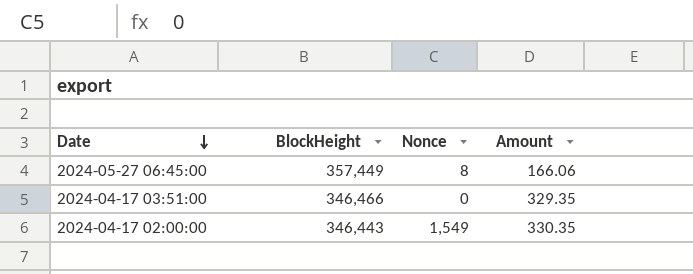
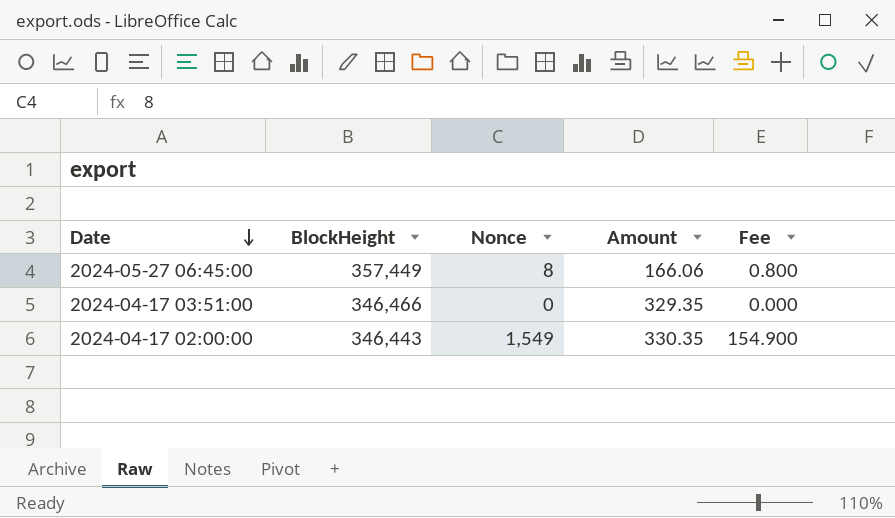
column Fee | formula: none -> [Nonce] * 0.1

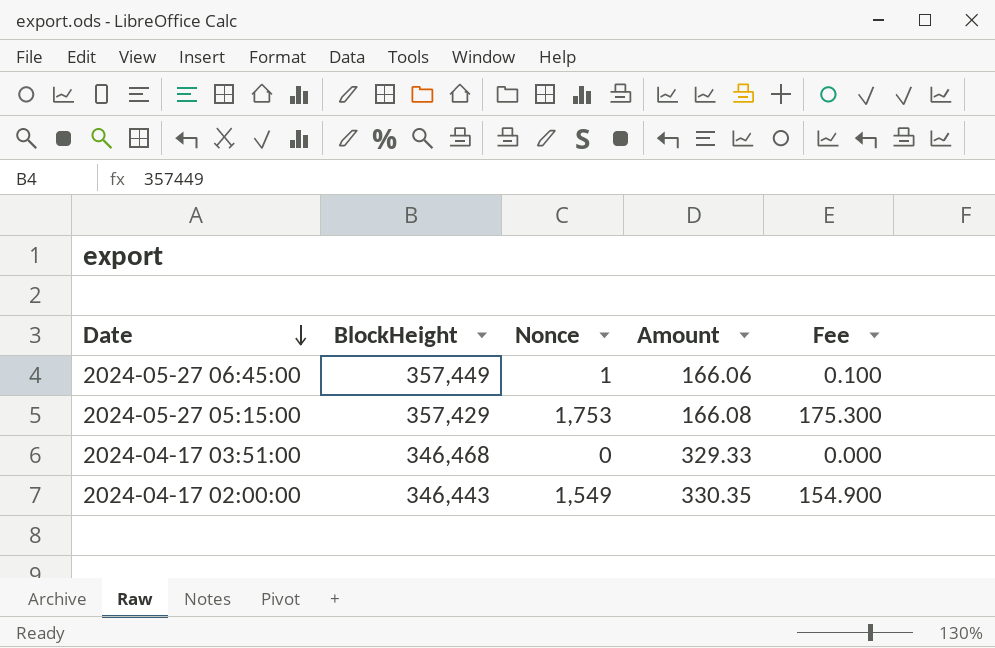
2024-05-27 06:45:00 | Nonce: 8 -> 1
2024-05-27 06:45:00 | Fee: 0.800 -> 0.100
row 2024-05-27 05:15:00: none -> 357,429 | 1,753 | 166.08 | 175.300
2024-04-17 03:51:00 | BlockHeight: 346,466 -> 346,468
2024-04-17 03:51:00 | Amount: 329.35 -> 329.33

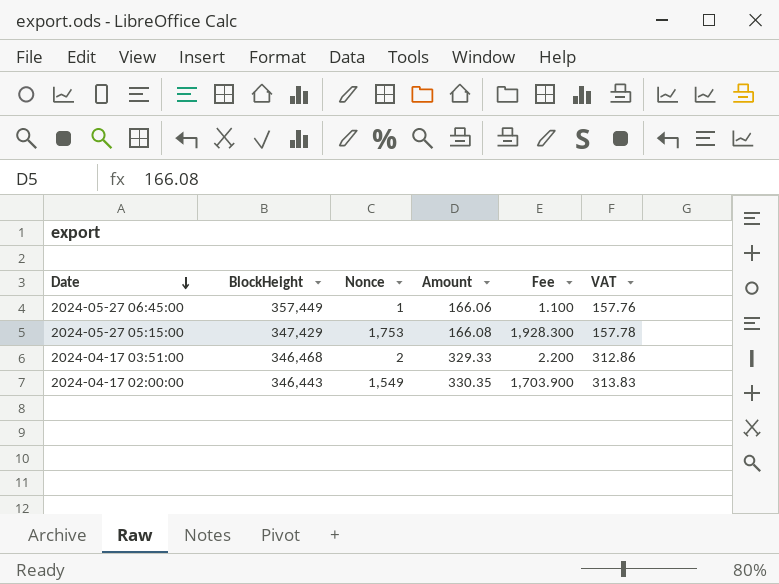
column Fee | formula: [Nonce] * 0.1 -> [Nonce] * 1.1
column VAT | formula: none -> [Amount] * 0.95
2024-05-27 05:15:00 | BlockHeight: 357,429 -> 347,429
2024-04-17 03:51:00 | Nonce: 0 -> 2

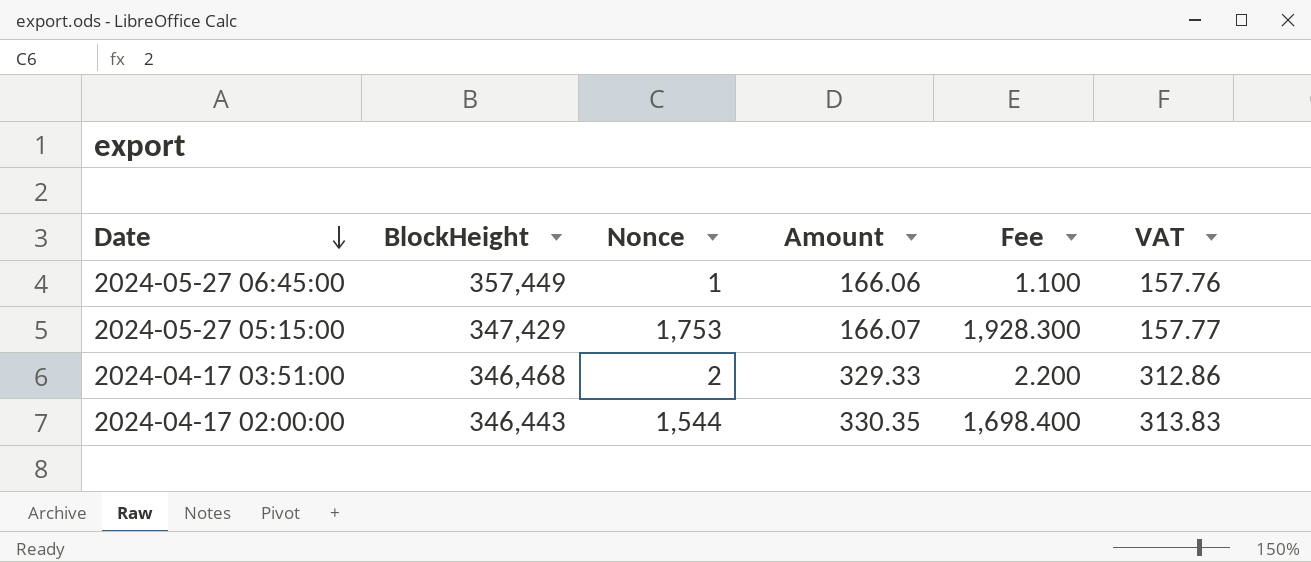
2024-05-27 05:15:00 | Amount: 166.08 -> 166.07
2024-05-27 05:15:00 | VAT: 157.78 -> 157.77
2024-04-17 02:00:00 | Nonce: 1,549 -> 1,544
2024-04-17 02:00:00 | Fee: 1,703.900 -> 1,698.400

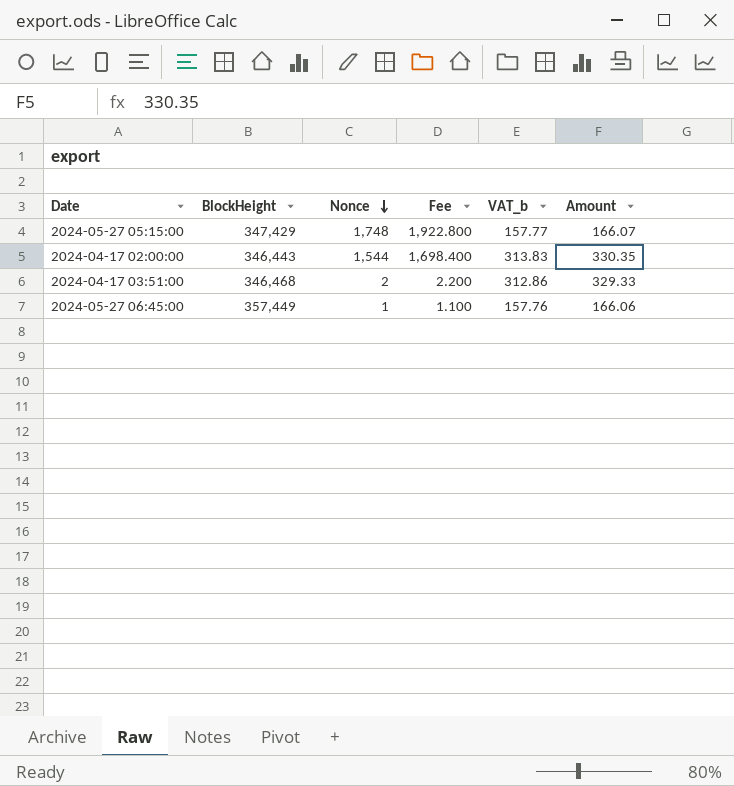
row order: Date descending -> Nonce descending
column name: VAT -> VAT_b
column Amount | position: 4 -> 6
2024-05-27 05:15:00 | Nonce: 1,753 -> 1,748
2024-05-27 05:15:00 | Fee: 1,928.300 -> 1,922.800

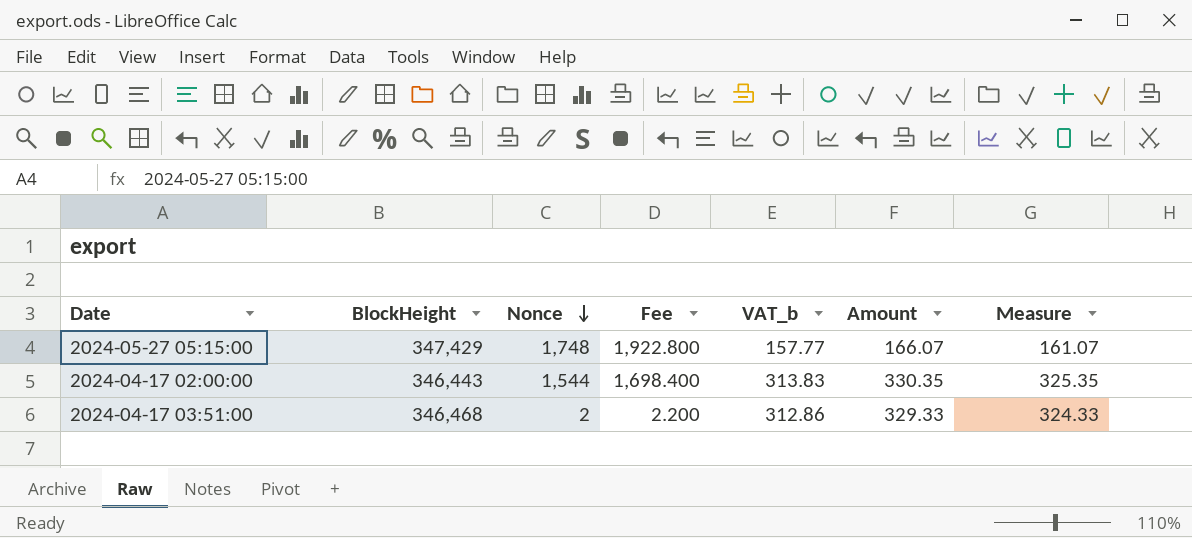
column Measure | formula: none -> [Amount] - 5
row 2024-05-27 06:45:00: 357,449 | 1 | 1.100 | 157.76 | 166.06 -> none

